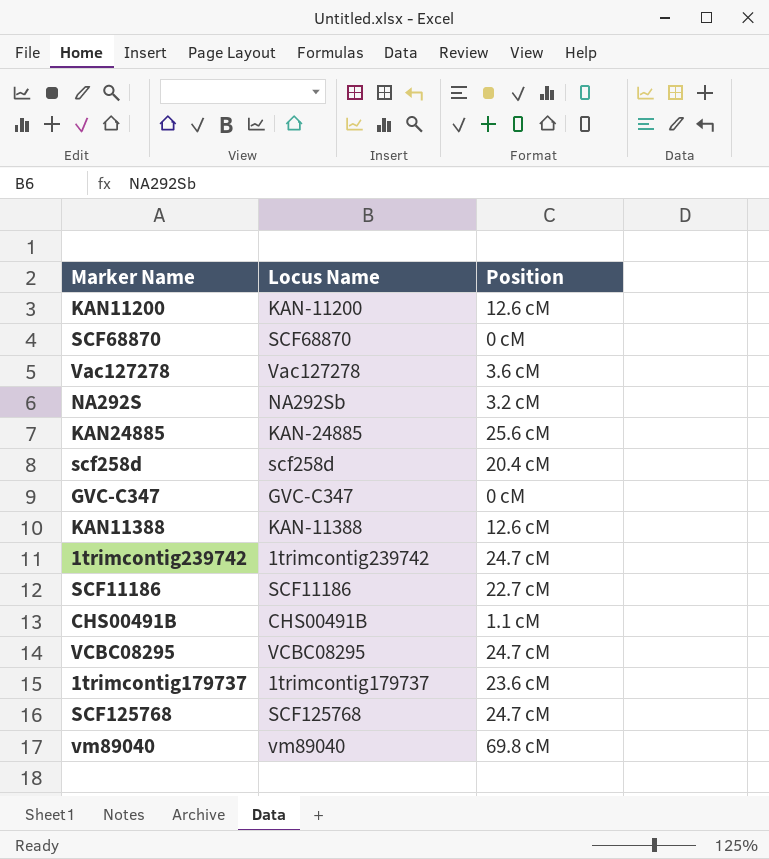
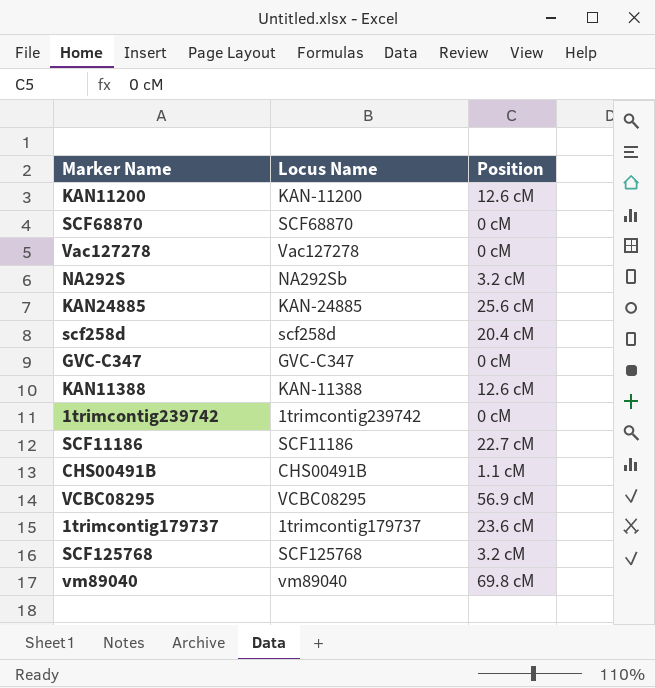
Vac127278 | Position: 3.6 cM -> 0 cM
1trimcontig239742 | Position: 24.7 cM -> 0 cM
VCBC08295 | Position: 24.7 cM -> 56.9 cM
SCF125768 | Position: 24.7 cM -> 3.2 cM

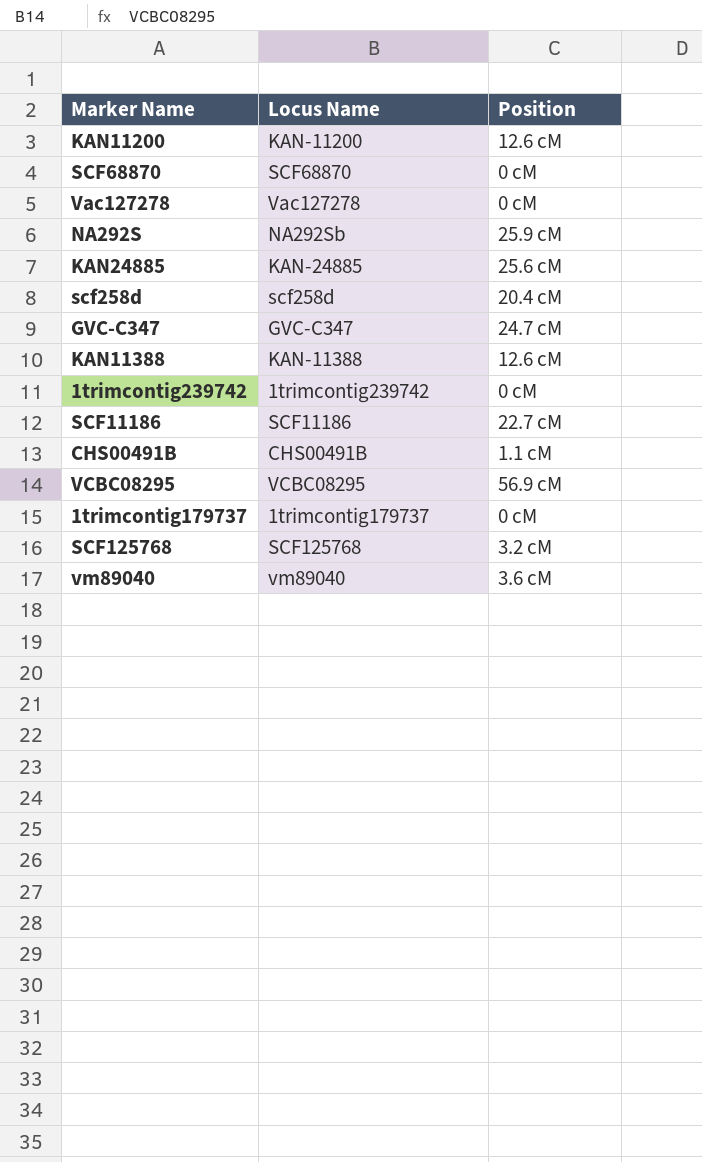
NA292S | Position: 3.2 cM -> 25.9 cM
GVC-C347 | Position: 0 cM -> 24.7 cM
1trimcontig179737 | Position: 23.6 cM -> 0 cM
vm89040 | Position: 69.8 cM -> 3.6 cM

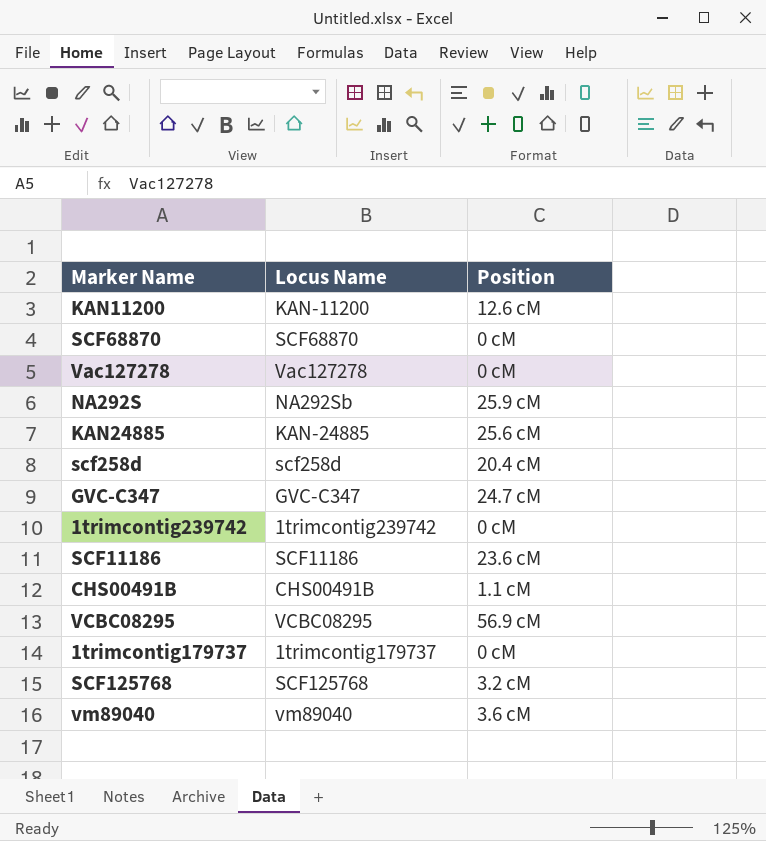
row KAN11388: KAN-11388 | 12.6 cM -> none
SCF11186 | Position: 22.7 cM -> 23.6 cM

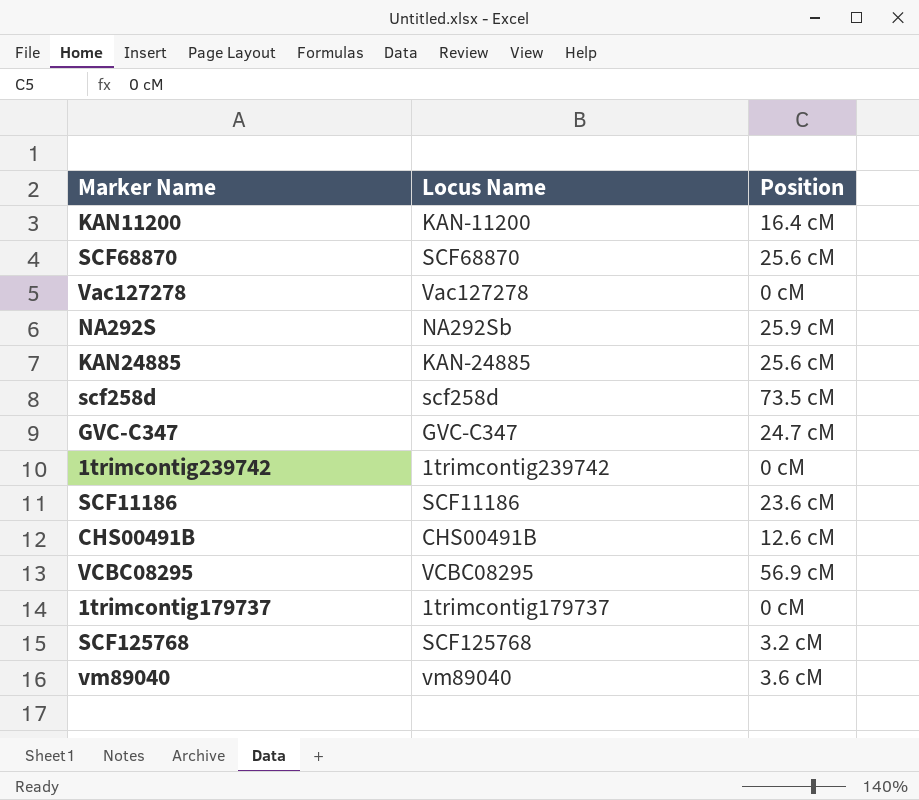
KAN11200 | Position: 12.6 cM -> 16.4 cM
SCF68870 | Position: 0 cM -> 25.6 cM
scf258d | Position: 20.4 cM -> 73.5 cM
CHS00491B | Position: 1.1 cM -> 12.6 cM

